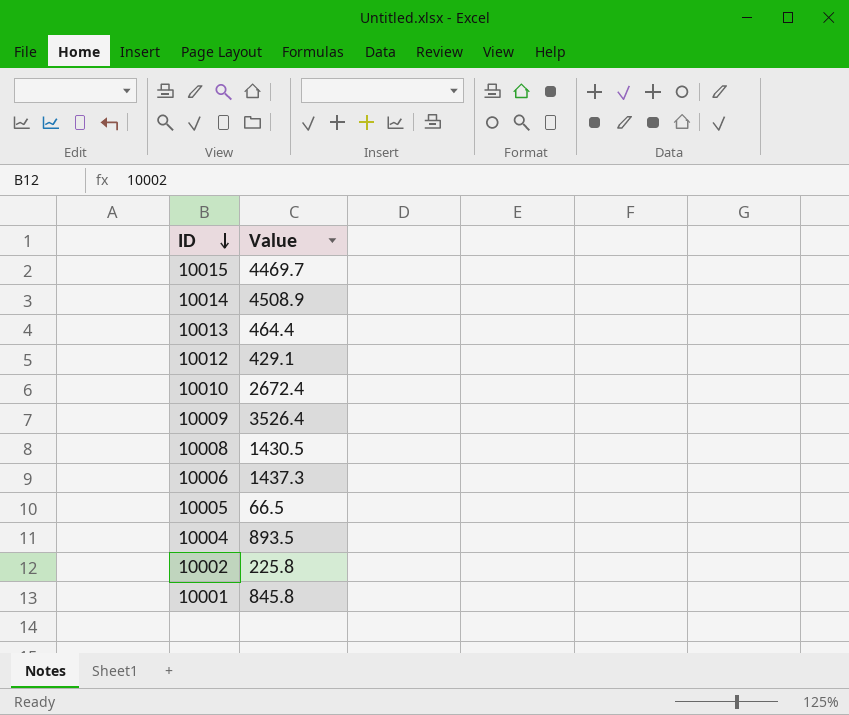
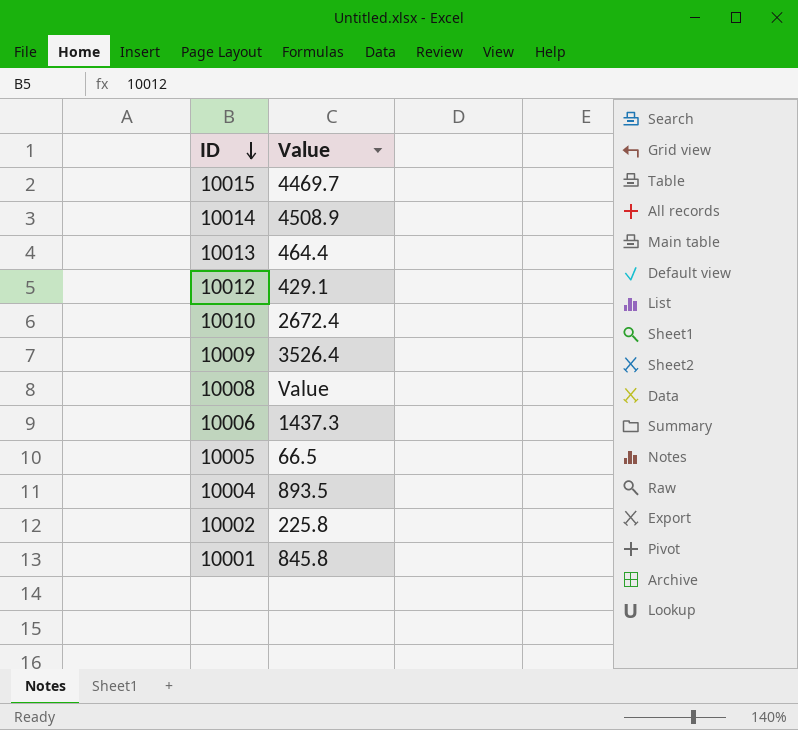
10008 | Value: 1430.5 -> Value

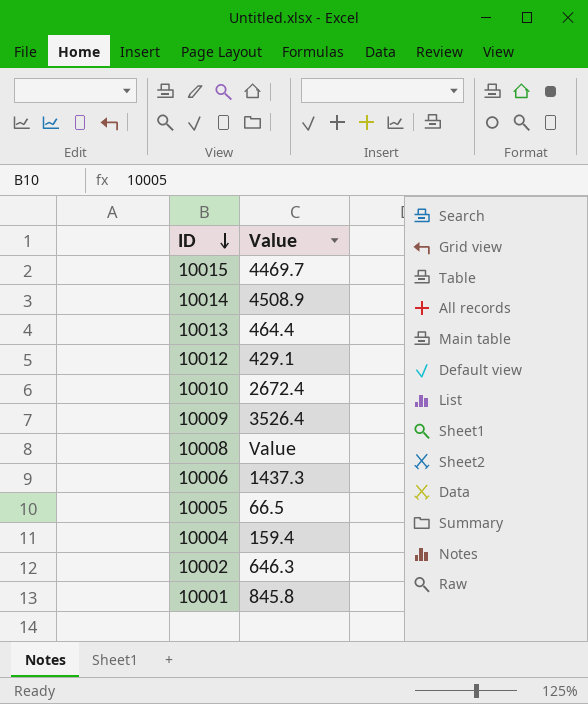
10004 | Value: 893.5 -> 159.4
10002 | Value: 225.8 -> 646.3

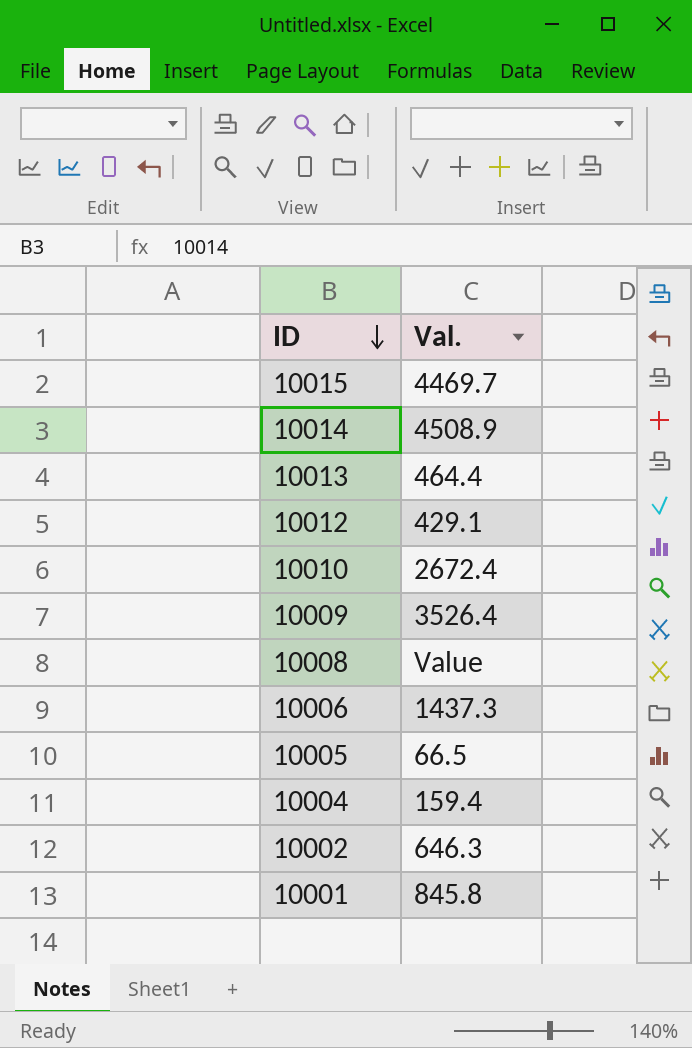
column name: Value -> Val.

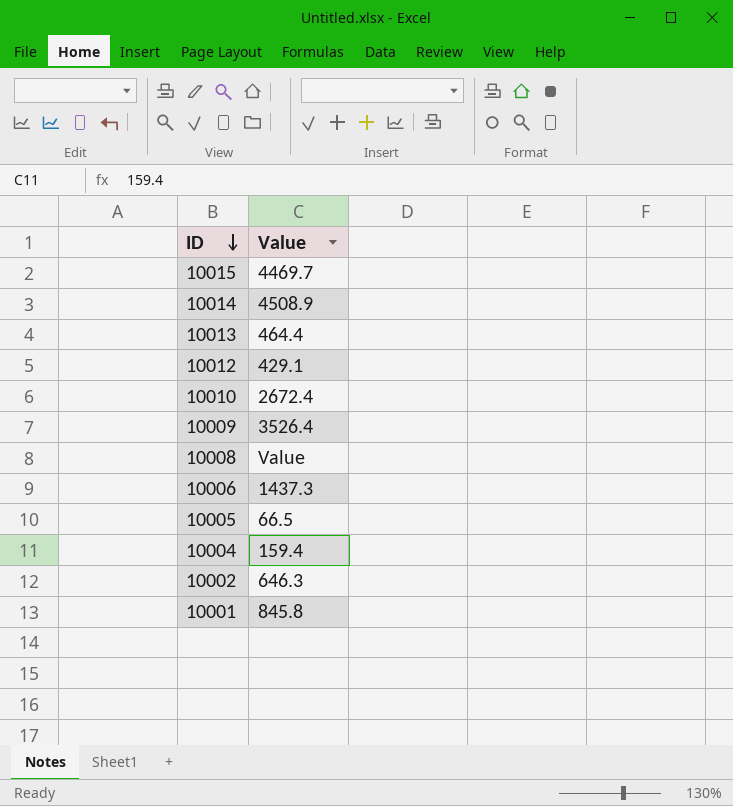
column name: Val. -> Value

